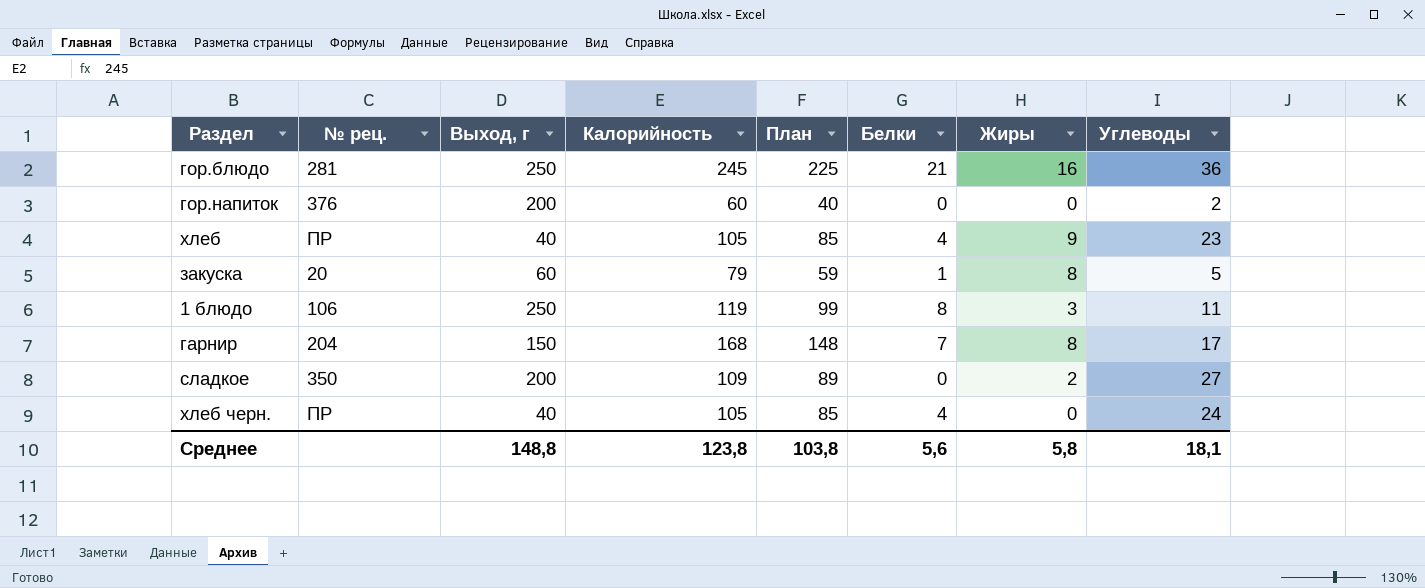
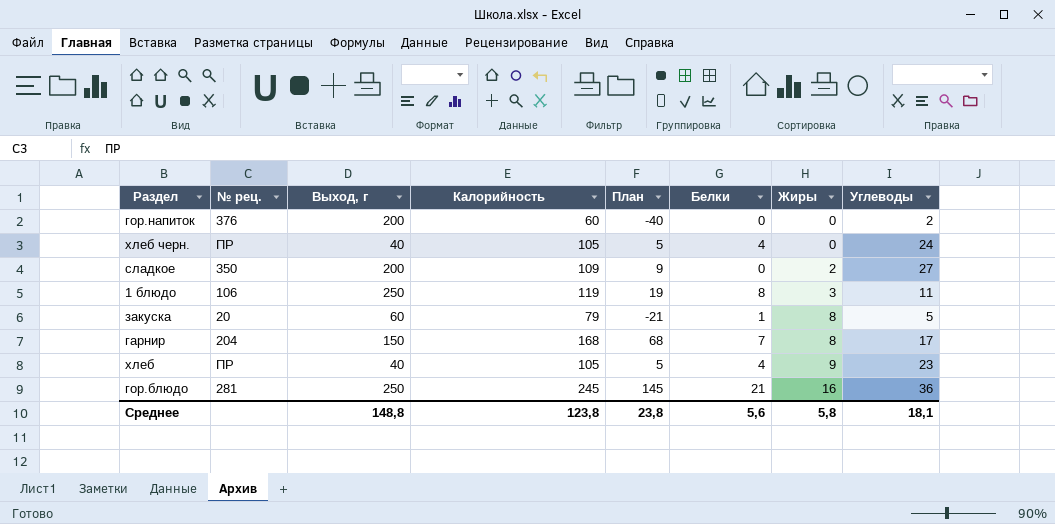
row order: none -> Жиры ascending
column План | formula: [Калорийность] - 20 -> [Калорийность] - 100
Среднее | План: 103,8 -> 23,8

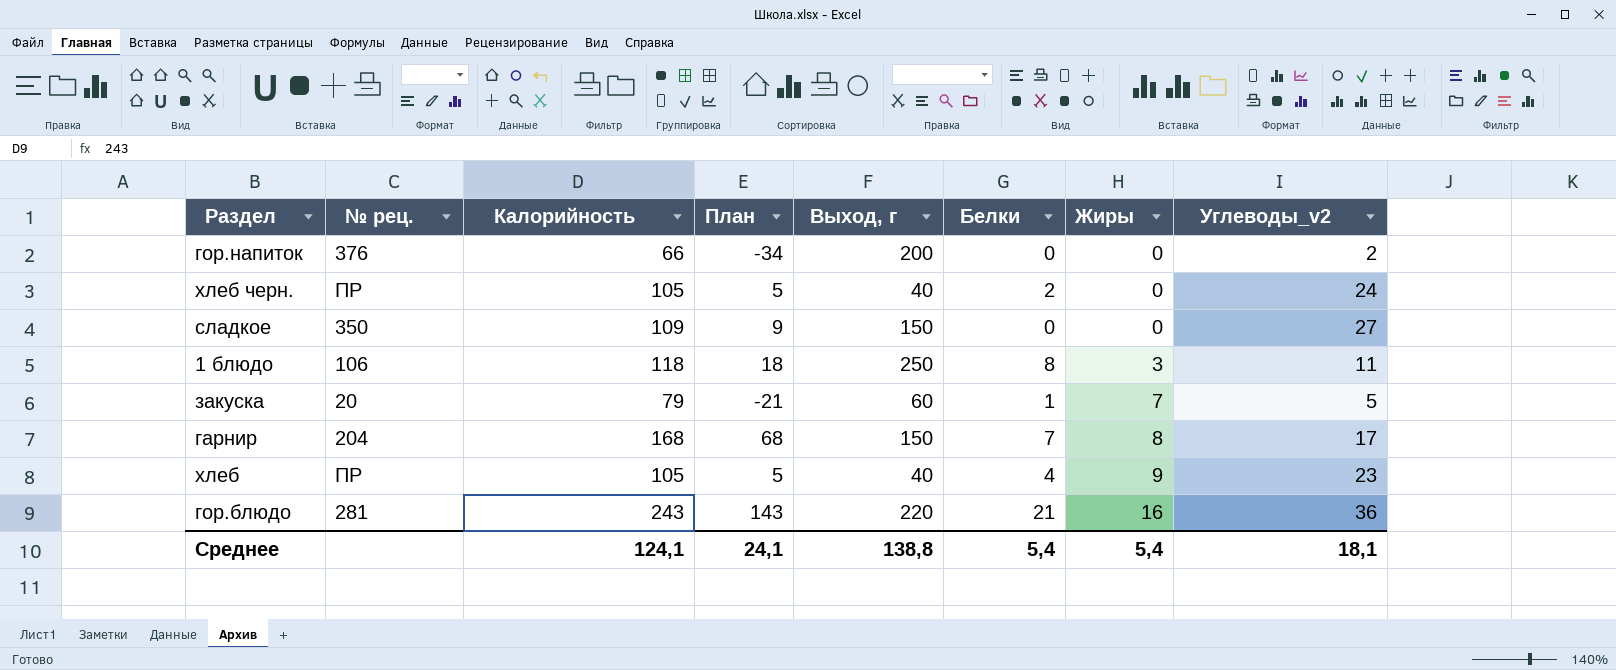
column Выход, г | position: 3 -> 5
column name: Углеводы -> Углеводы_v2
гор.напиток | Калорийность: 60 -> 66
гор.напиток | План: -40 -> -34
хлеб черн. | Белки: 4 -> 2
сладкое | Выход, г: 200 -> 150
сладкое | Жиры: 2 -> 0
1 блюдо | Калорийность: 119 -> 118
1 блюдо | План: 19 -> 18
закуска | Жиры: 8 -> 7
гор.блюдо | Калорийность: 245 -> 243
гор.блюдо | План: 145 -> 143
гор.блюдо | Выход, г: 250 -> 220
Среднее | Калорийность: 123,8 -> 124,1
Среднее | План: 23,8 -> 24,1
Среднее | Выход, г: 148,8 -> 138,8
Среднее | Белки: 5,6 -> 5,4
Среднее | Жиры: 5,8 -> 5,4

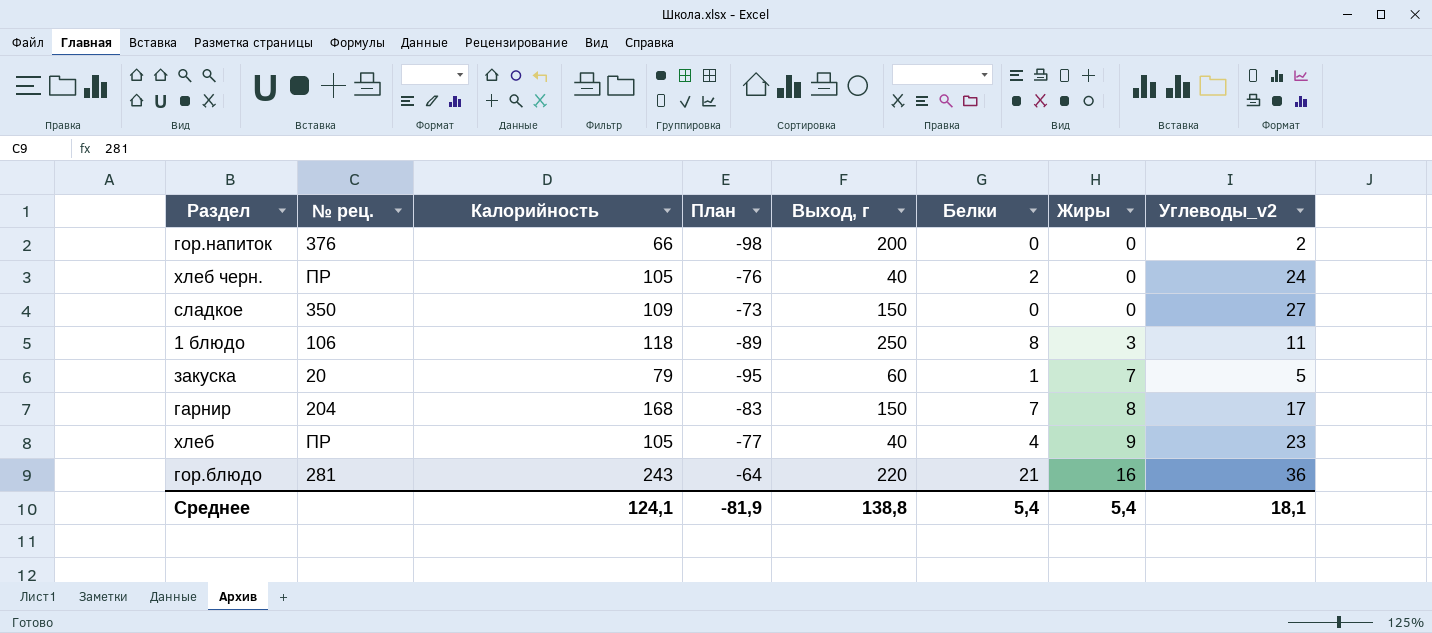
column План | formula: [Калорийность] - 100 -> [Углеводы_v2] - 100
Среднее | План: 24,1 -> -81,9

